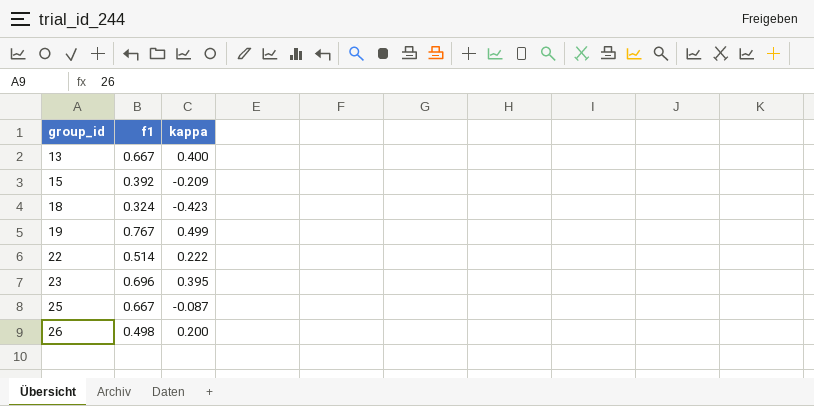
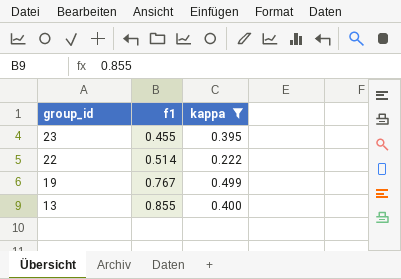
filter: none -> kappa >= 0.222
row order: group_id ascending -> group_id descending
23 | f1: 0.696 -> 0.455
13 | f1: 0.667 -> 0.855

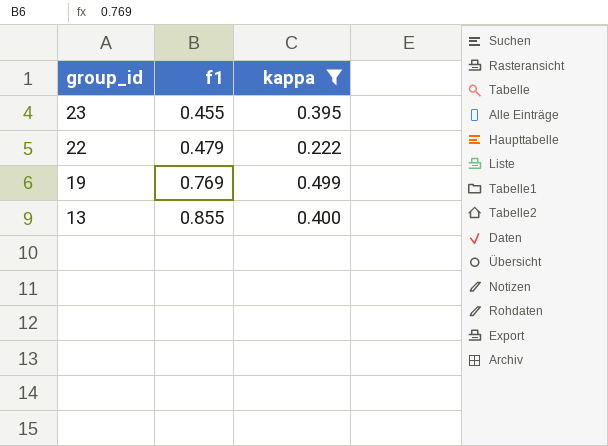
22 | f1: 0.514 -> 0.479
19 | f1: 0.767 -> 0.769

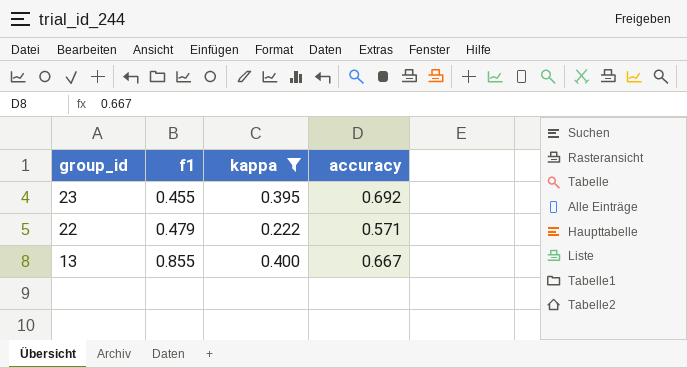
column accuracy | position: none -> 4
row 19: 0.769 | 0.499 -> none

